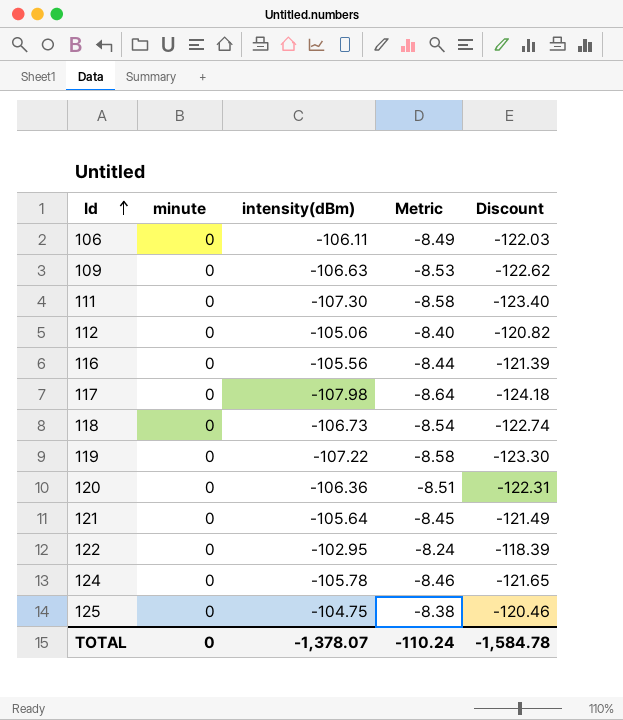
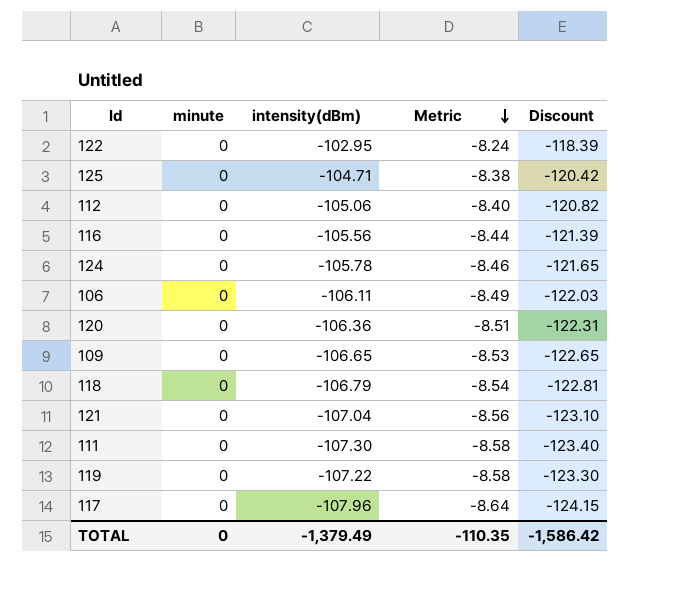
row order: Id ascending -> Metric descending
125 | intensity(dBm): -104.75 -> -104.71
125 | Discount: -120.46 -> -120.42
109 | intensity(dBm): -106.63 -> -106.65
109 | Discount: -122.62 -> -122.65
118 | intensity(dBm): -106.73 -> -106.79
118 | Discount: -122.74 -> -122.81
121 | intensity(dBm): -105.64 -> -107.04
121 | Metric: -8.45 -> -8.56
121 | Discount: -121.49 -> -123.10
117 | intensity(dBm): -107.98 -> -107.96
117 | Discount: -124.18 -> -124.15
TOTAL | intensity(dBm): -1,378.07 -> -1,379.49
TOTAL | Metric: -110.24 -> -110.35
TOTAL | Discount: -1,584.78 -> -1,586.42

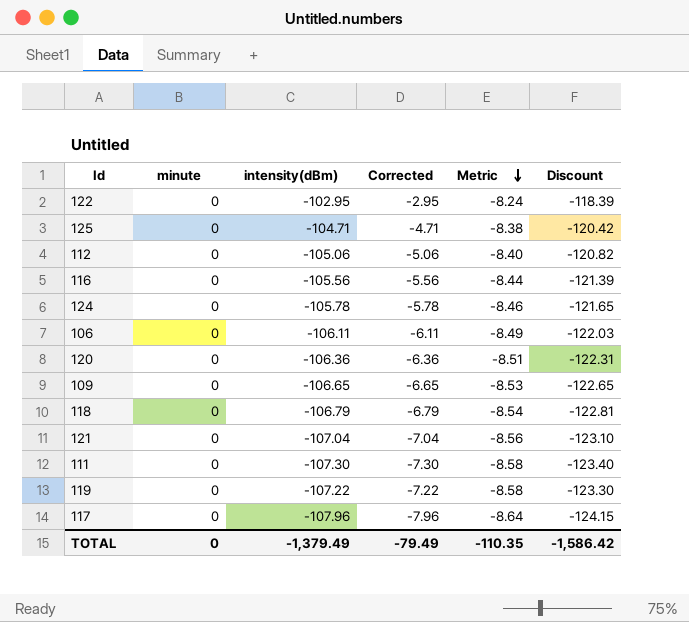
column Corrected | formula: none -> [intensity(dBm)] + 100

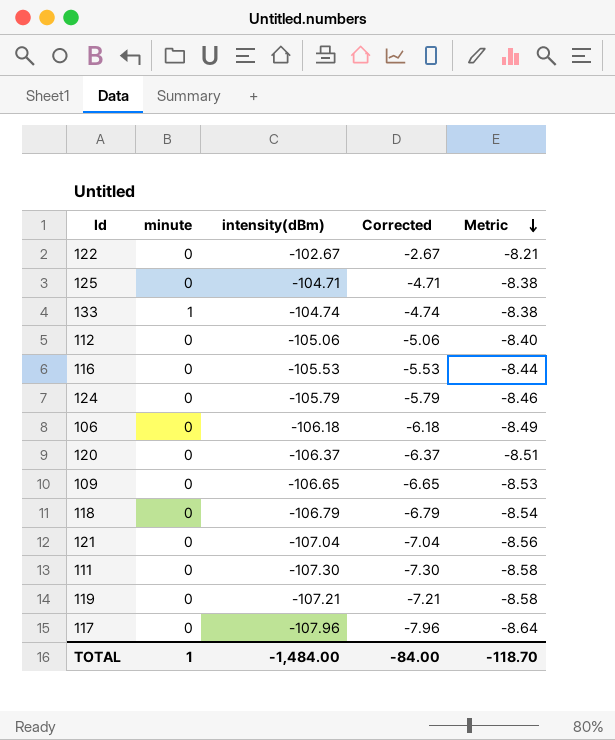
column Discount | formula: [intensity(dBm)] * 1.15 -> none
122 | intensity(dBm): -102.95 -> -102.67
122 | Corrected: -2.95 -> -2.67
122 | Metric: -8.24 -> -8.21
row 133: none -> 1 | -104.74 | -4.74 | -8.38
116 | intensity(dBm): -105.56 -> -105.53
116 | Corrected: -5.56 -> -5.53
124 | intensity(dBm): -105.78 -> -105.79
124 | Corrected: -5.78 -> -5.79
106 | intensity(dBm): -106.11 -> -106.18
106 | Corrected: -6.11 -> -6.18
120 | intensity(dBm): -106.36 -> -106.37
120 | Corrected: -6.36 -> -6.37
119 | intensity(dBm): -107.22 -> -107.21
119 | Corrected: -7.22 -> -7.21
TOTAL | minute: 0 -> 1
TOTAL | intensity(dBm): -1,379.49 -> -1,484.00
TOTAL | Corrected: -79.49 -> -84.00
TOTAL | Metric: -110.35 -> -118.70

